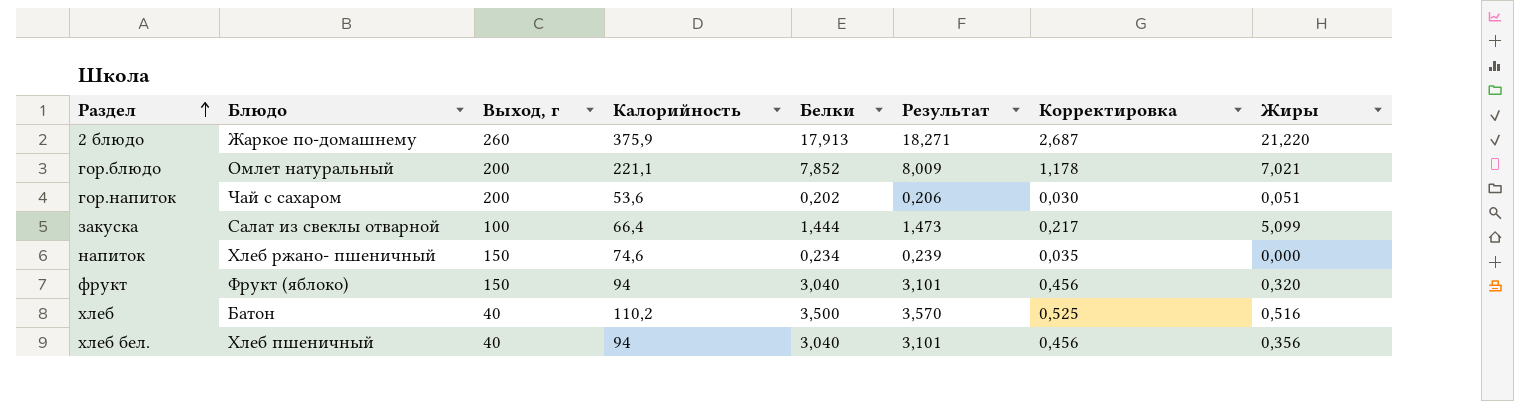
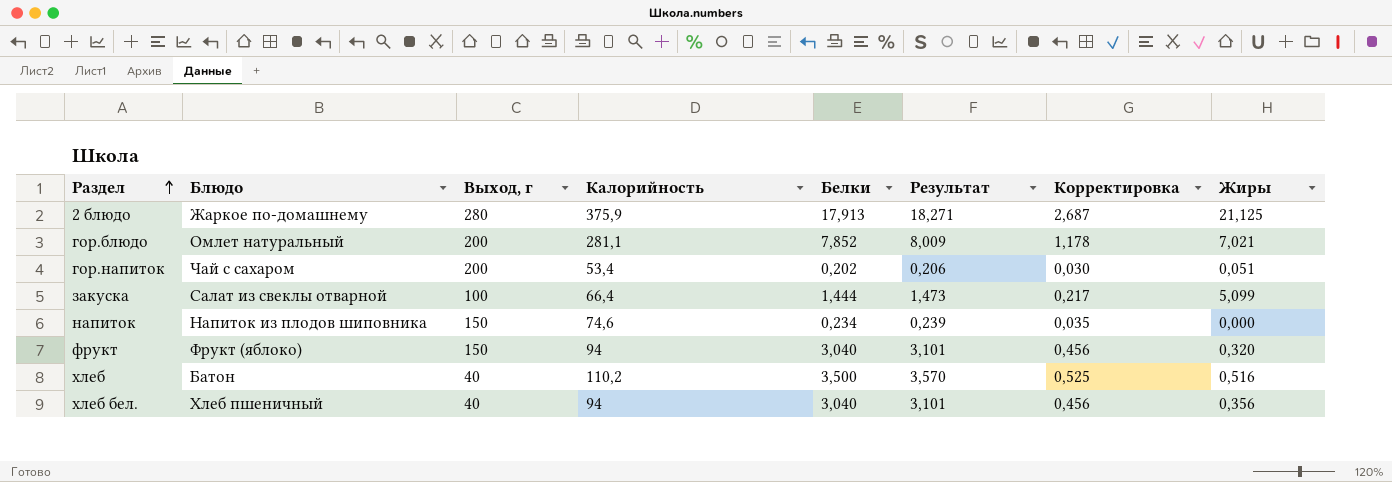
2 блюдо | Выход, г: 260 -> 280
2 блюдо | Жиры: 21,220 -> 21,125
гор.блюдо | Калорийность: 221,1 -> 281,1
гор.напиток | Калорийность: 53,6 -> 53,4
напиток | Блюдо: Хлеб ржано- пшеничный -> Напиток из плодов шиповника

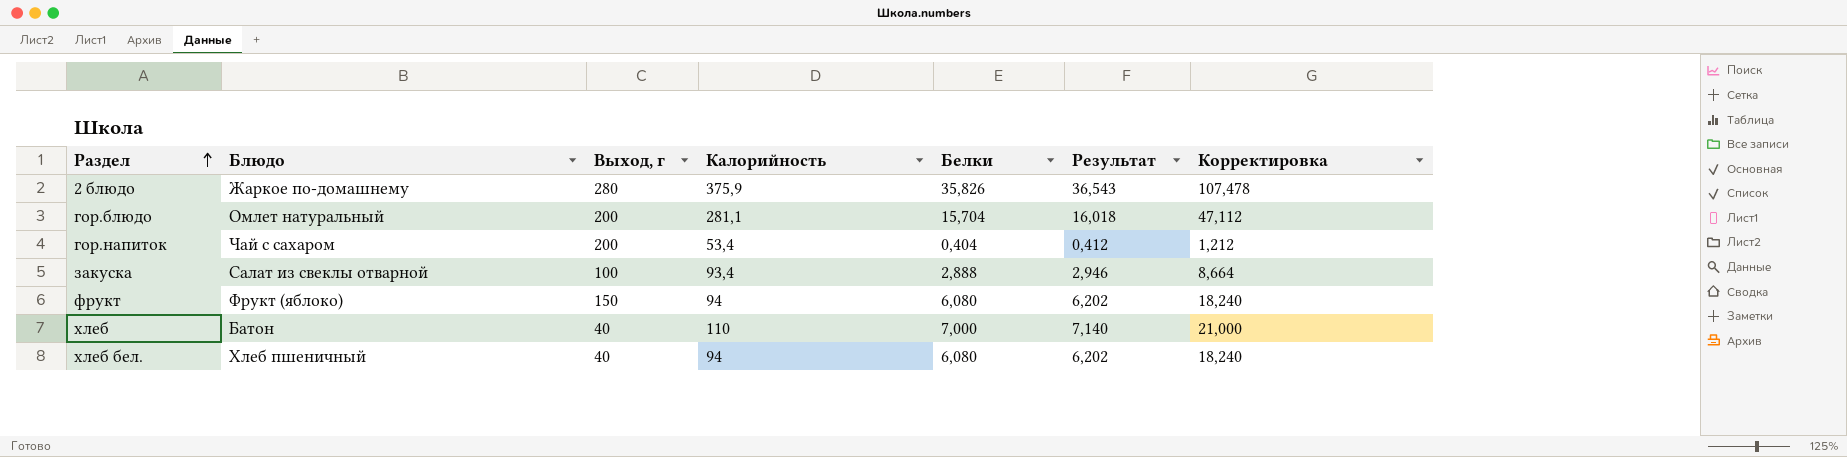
column Жиры | position: 8 -> none
column Корректировка | formula: [Белки] * 0,15 -> [Белки] * 3
row напиток: Напиток из плодов шиповника | 150 | 74,6 | 0,234 | 0,239 | 0,035 | 0,000 -> none
2 блюдо | Белки: 17,913 -> 35,826
2 блюдо | Результат: 18,271 -> 36,543
гор.блюдо | Белки: 7,852 -> 15,704
гор.блюдо | Результат: 8,009 -> 16,018
гор.напиток | Белки: 0,202 -> 0,404
гор.напиток | Результат: 0,206 -> 0,412
закуска | Калорийность: 66,4 -> 93,4
закуска | Белки: 1,444 -> 2,888
закуска | Результат: 1,473 -> 2,946
фрукт | Белки: 3,040 -> 6,080
фрукт | Результат: 3,101 -> 6,202
хлеб | Калорийность: 110,2 -> 110
хлеб | Белки: 3,500 -> 7,000
хлеб | Результат: 3,570 -> 7,140
хлеб бел. | Белки: 3,040 -> 6,080
хлеб бел. | Результат: 3,101 -> 6,202

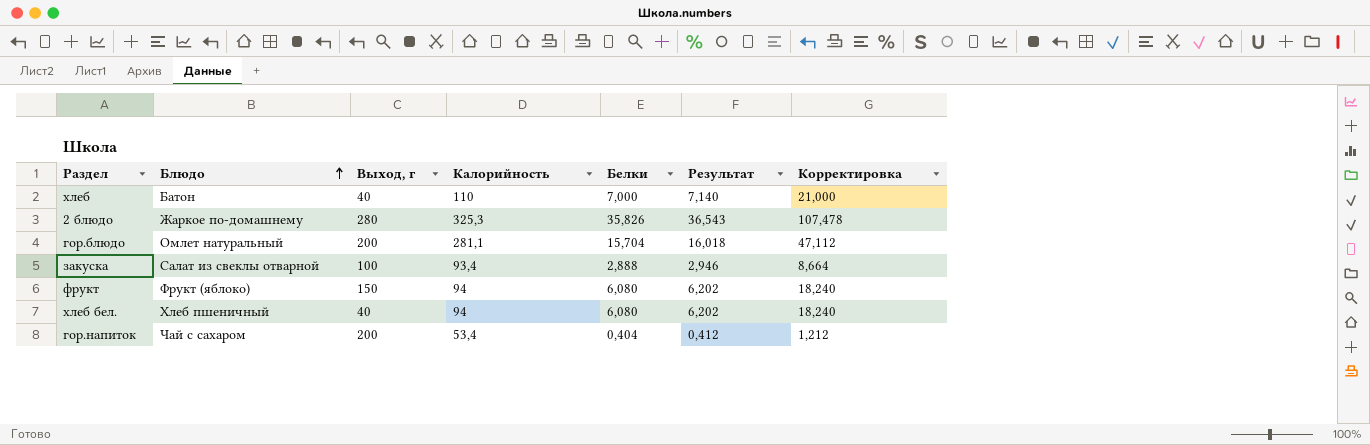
row order: Раздел ascending -> Блюдо ascending
2 блюдо | Калорийность: 375,9 -> 325,3

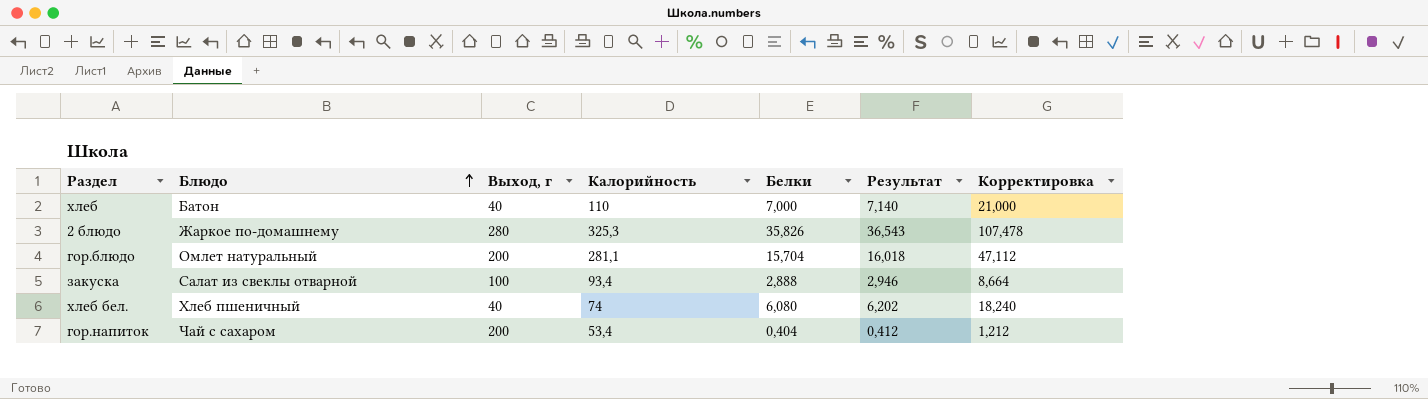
row фрукт: Фрукт (яблоко) | 150 | 94 | 6,080 | 6,202 | 18,240 -> none
хлеб бел. | Калорийность: 94 -> 74

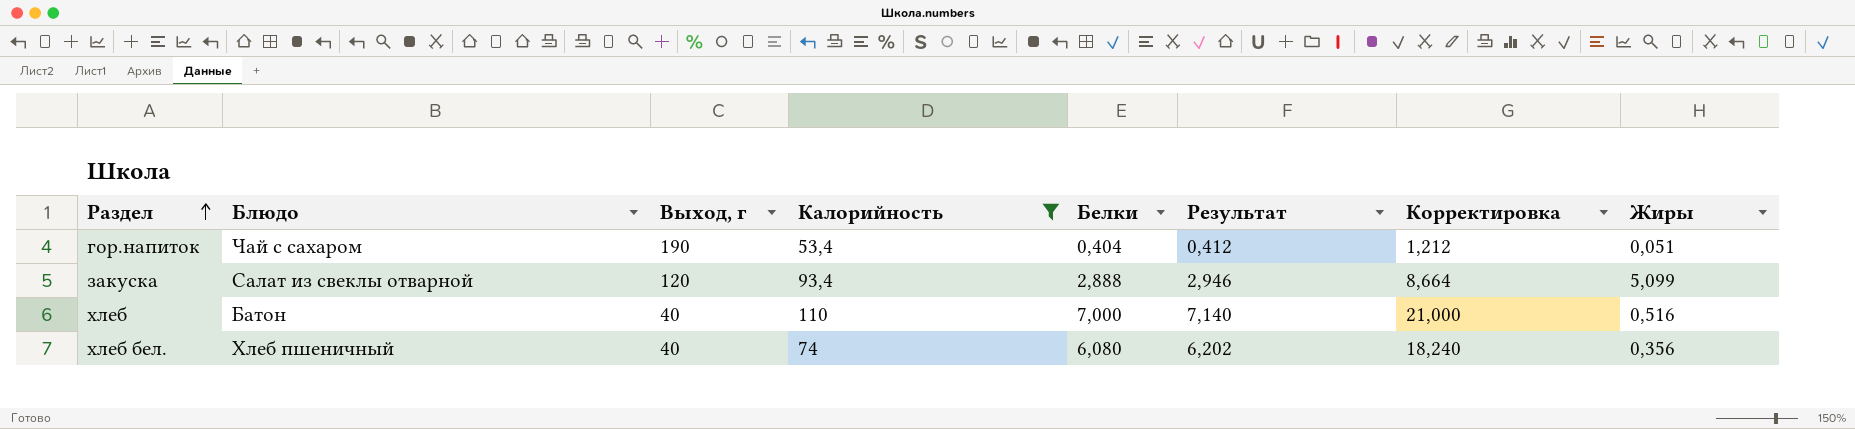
filter: none -> Калорийность <= 110
row order: Блюдо ascending -> Раздел ascending
column Жиры | position: none -> 8
гор.напиток | Выход, г: 200 -> 190
закуска | Выход, г: 100 -> 120

